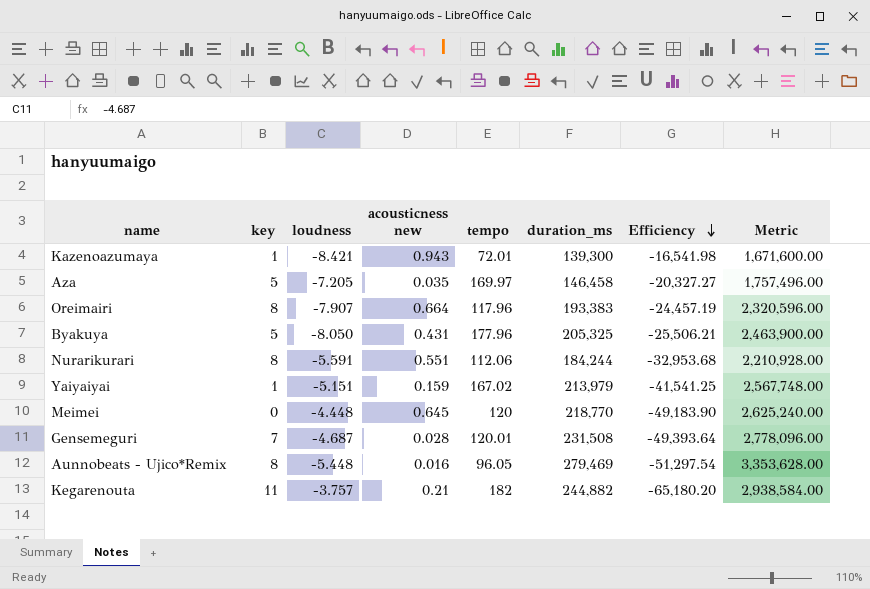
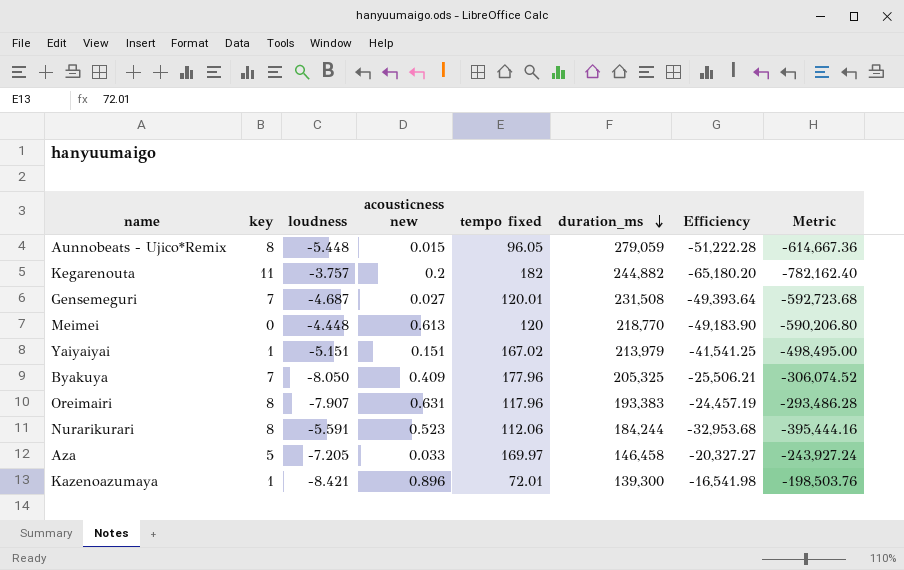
row order: Efficiency descending -> duration_ms descending
column name: tempo -> tempo fixed
column Metric | formula: [duration_ms] * 12 -> [Efficiency] * 12
Aunnobeats - Ujico*Remix | acousticness new: 0.016 -> 0.015
Aunnobeats - Ujico*Remix | duration_ms: 279,469 -> 279,059
Aunnobeats - Ujico*Remix | Efficiency: -51,297.54 -> -51,222.28
Kegarenouta | acousticness new: 0.21 -> 0.2
Gensemeguri | acousticness new: 0.028 -> 0.027
Meimei | acousticness new: 0.645 -> 0.613
Yaiyaiyai | acousticness new: 0.159 -> 0.151
Byakuya | key: 5 -> 7
Byakuya | acousticness new: 0.431 -> 0.409
Oreimairi | acousticness new: 0.664 -> 0.631
Nurarikurari | acousticness new: 0.551 -> 0.523
Aza | acousticness new: 0.035 -> 0.033
Kazenoazumaya | acousticness new: 0.943 -> 0.896

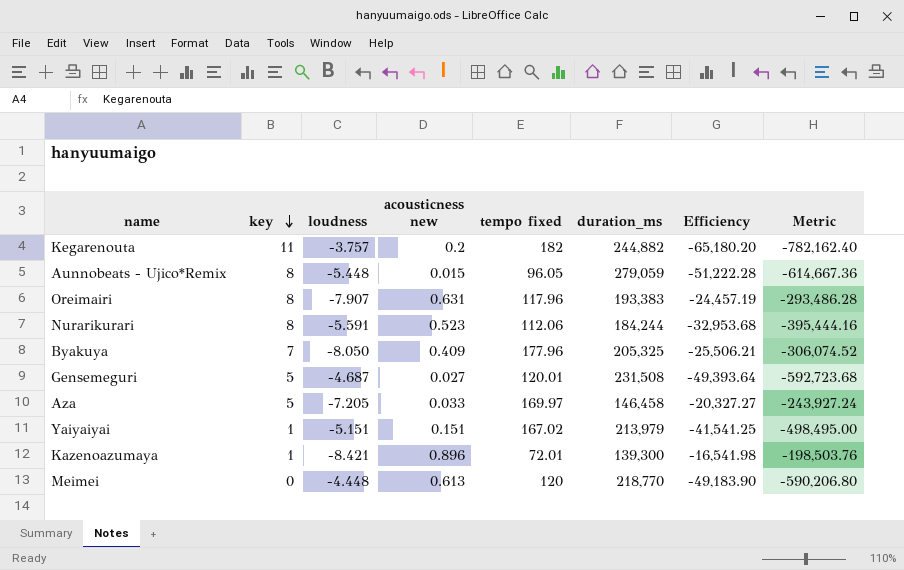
row order: duration_ms descending -> key descending
Gensemeguri | key: 7 -> 5

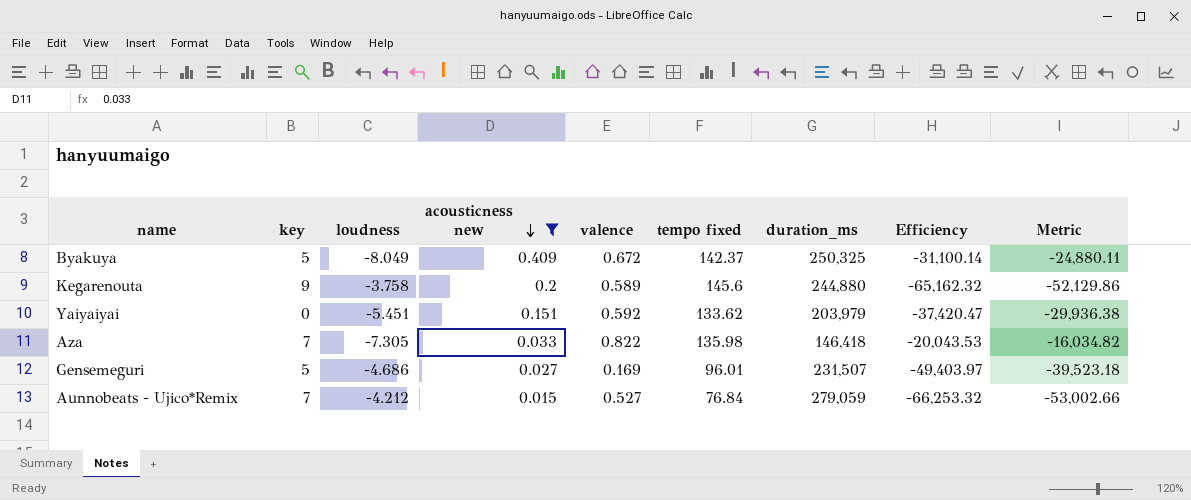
filter: none -> acousticness new <= 0.409
row order: key descending -> acousticness new descending
column valence | position: none -> 5
column Metric | formula: [Efficiency] * 12 -> [Efficiency] * 0.8
Byakuya | key: 7 -> 5
Byakuya | loudness: -8.050 -> -8.049
Byakuya | tempo fixed: 177.96 -> 142.37
Byakuya | duration_ms: 205,325 -> 250,325
Byakuya | Efficiency: -25,506.21 -> -31,100.14
Kegarenouta | key: 11 -> 9
Kegarenouta | loudness: -3.757 -> -3.758
Kegarenouta | tempo fixed: 182 -> 145.6
Kegarenouta | duration_ms: 244,882 -> 244,880
Kegarenouta | Efficiency: -65,180.20 -> -65,162.32
Yaiyaiyai | key: 1 -> 0
Yaiyaiyai | loudness: -5.151 -> -5.451
Yaiyaiyai | tempo fixed: 167.02 -> 133.62
Yaiyaiyai | duration_ms: 213,979 -> 203,979
Yaiyaiyai | Efficiency: -41,541.25 -> -37,420.47
Aza | key: 5 -> 7
Aza | loudness: -7.205 -> -7.305
Aza | tempo fixed: 169.97 -> 135.98
Aza | duration_ms: 146,458 -> 146,418
Aza | Efficiency: -20,327.27 -> -20,043.53
Gensemeguri | loudness: -4.687 -> -4.686
Gensemeguri | tempo fixed: 120.01 -> 96.01
Gensemeguri | duration_ms: 231,508 -> 231,507
Gensemeguri | Efficiency: -49,393.64 -> -49,403.97
Aunnobeats - Ujico*Remix | key: 8 -> 7
Aunnobeats - Ujico*Remix | loudness: -5.448 -> -4.212
Aunnobeats - Ujico*Remix | tempo fixed: 96.05 -> 76.84
Aunnobeats - Ujico*Remix | Efficiency: -51,222.28 -> -66,253.32

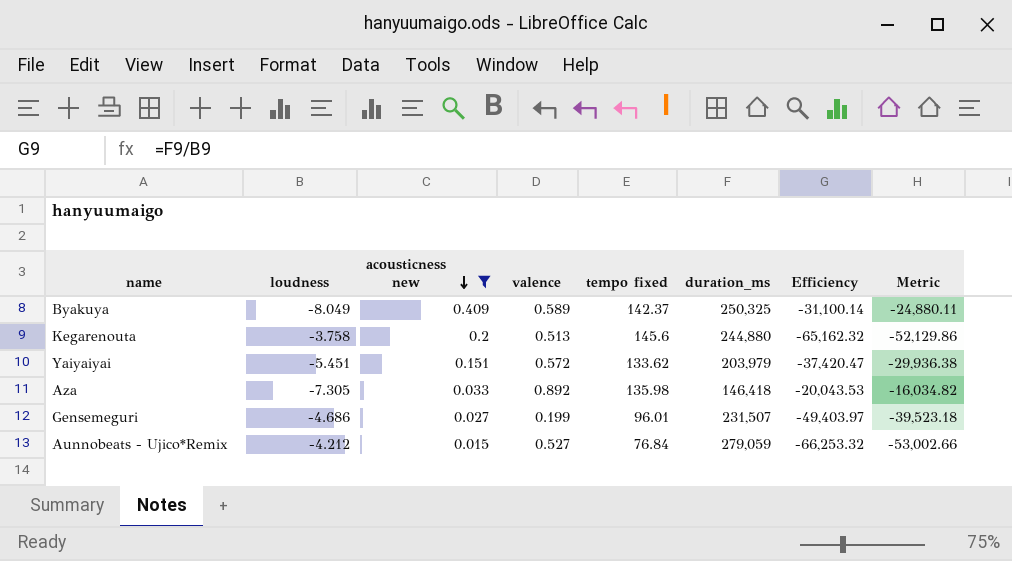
column key | position: 2 -> none
Byakuya | valence: 0.672 -> 0.589
Kegarenouta | valence: 0.589 -> 0.513
Yaiyaiyai | valence: 0.592 -> 0.572
Aza | valence: 0.822 -> 0.892
Gensemeguri | valence: 0.169 -> 0.199

